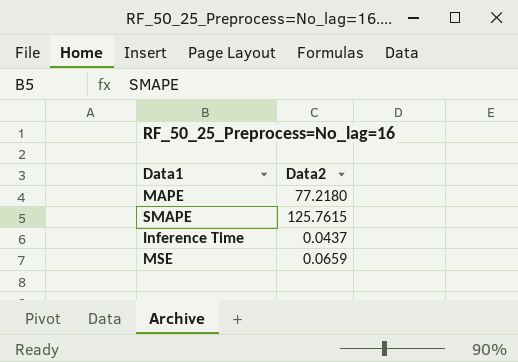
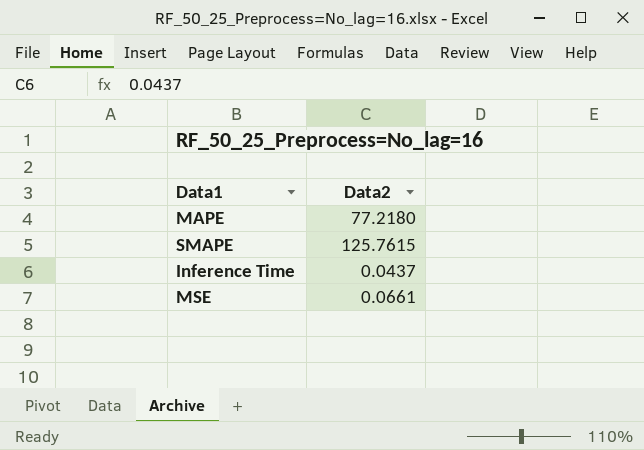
MSE | Data2: 0.0659 -> 0.0661

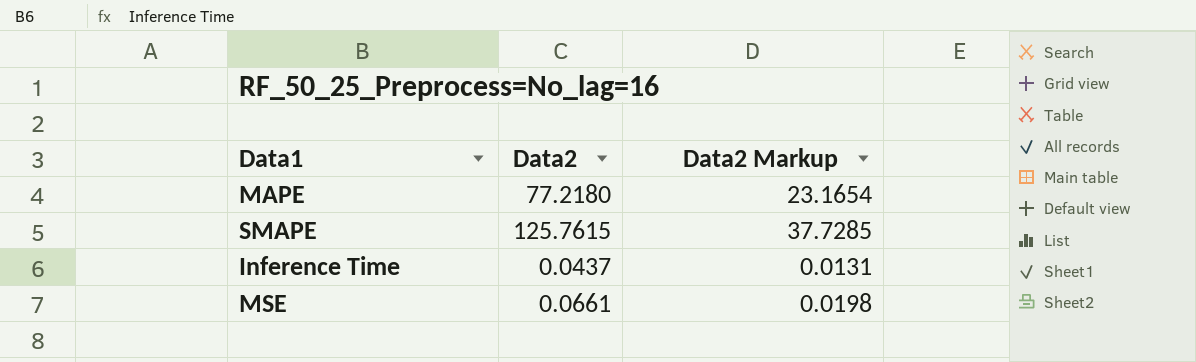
column Data2 Markup | formula: none -> [Data2] * 0.3

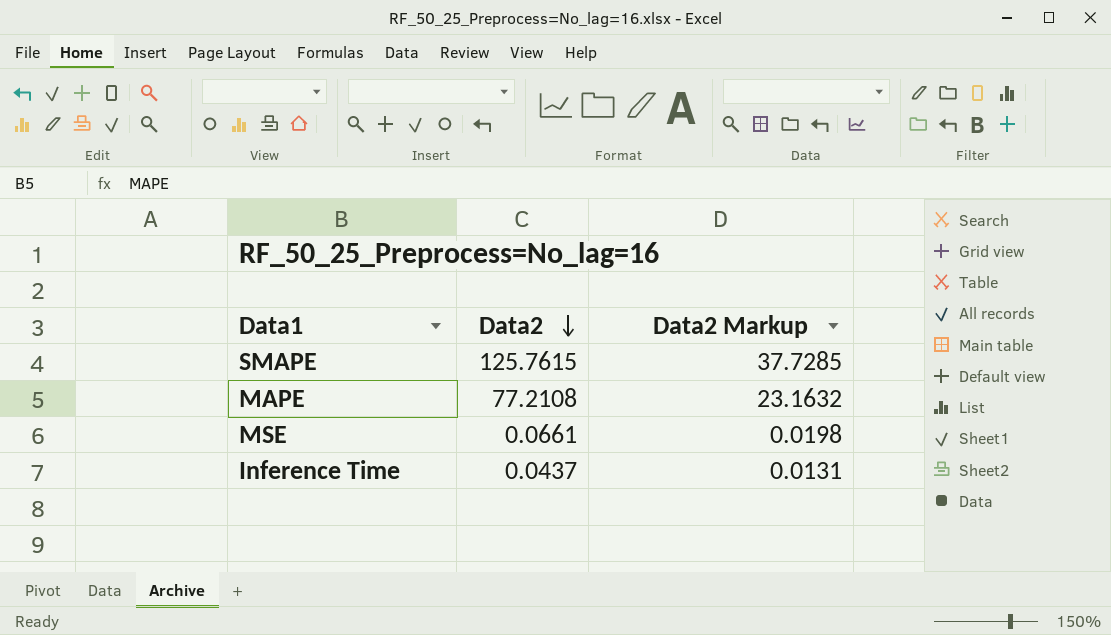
row order: none -> Data2 descending
MAPE | Data2: 77.2180 -> 77.2108
MAPE | Data2 Markup: 23.1654 -> 23.1632

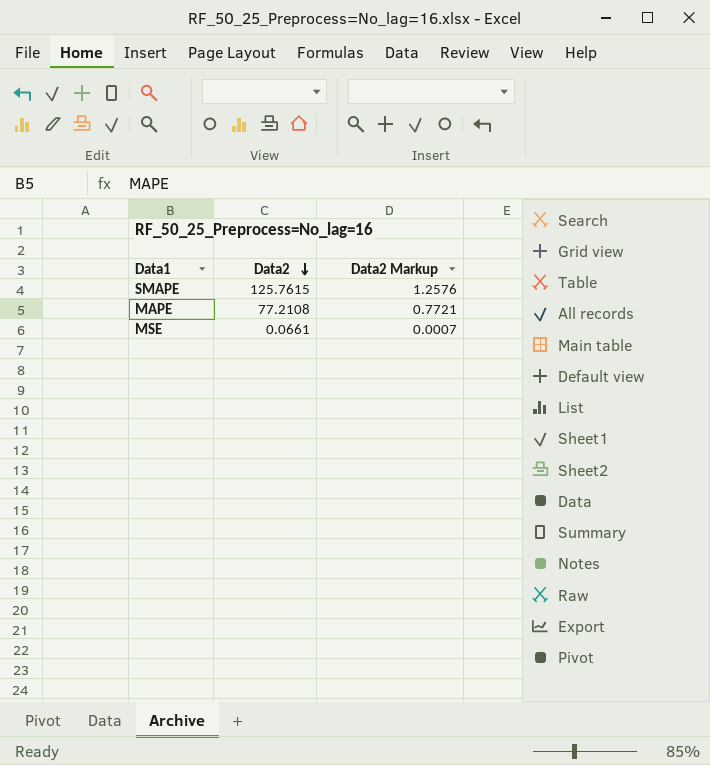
column Data2 Markup | formula: [Data2] * 0.3 -> [Data2] * 0.01
row Inference Time: 0.0437 | 0.0131 -> none

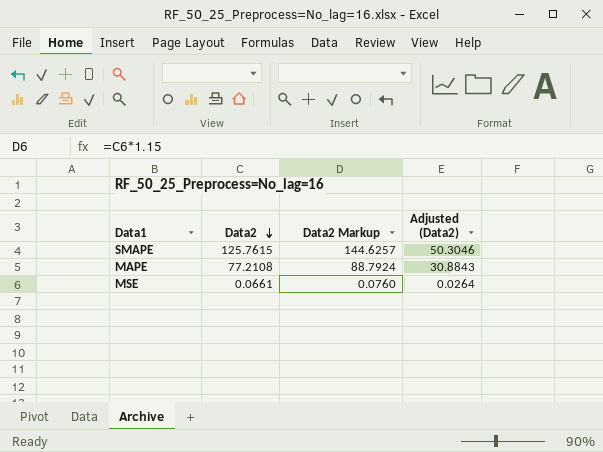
column Data2 Markup | formula: [Data2] * 0.01 -> [Data2] * 1.15
column Adjusted (Data2) | formula: none -> [Data2] * 0.4

